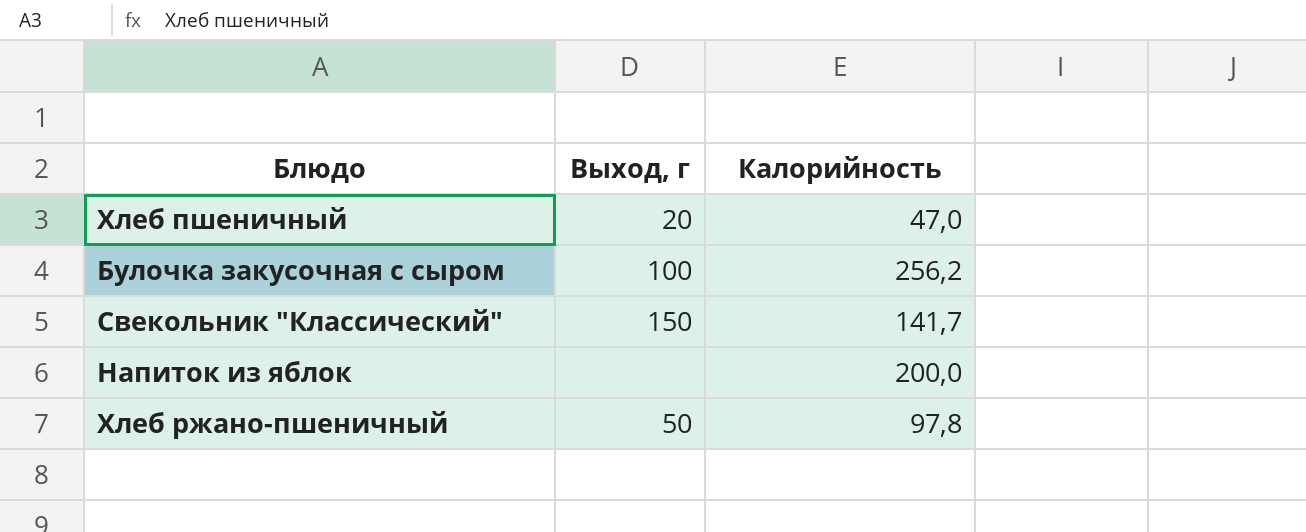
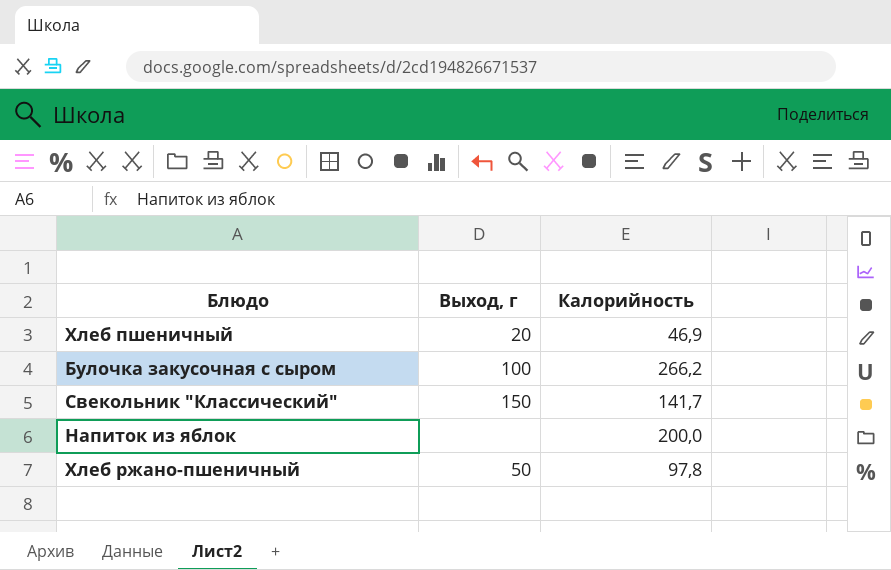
Хлеб пшеничный | Калорийность: 47,0 -> 46,9
Булочка закусочная с сыром | Калорийность: 256,2 -> 266,2

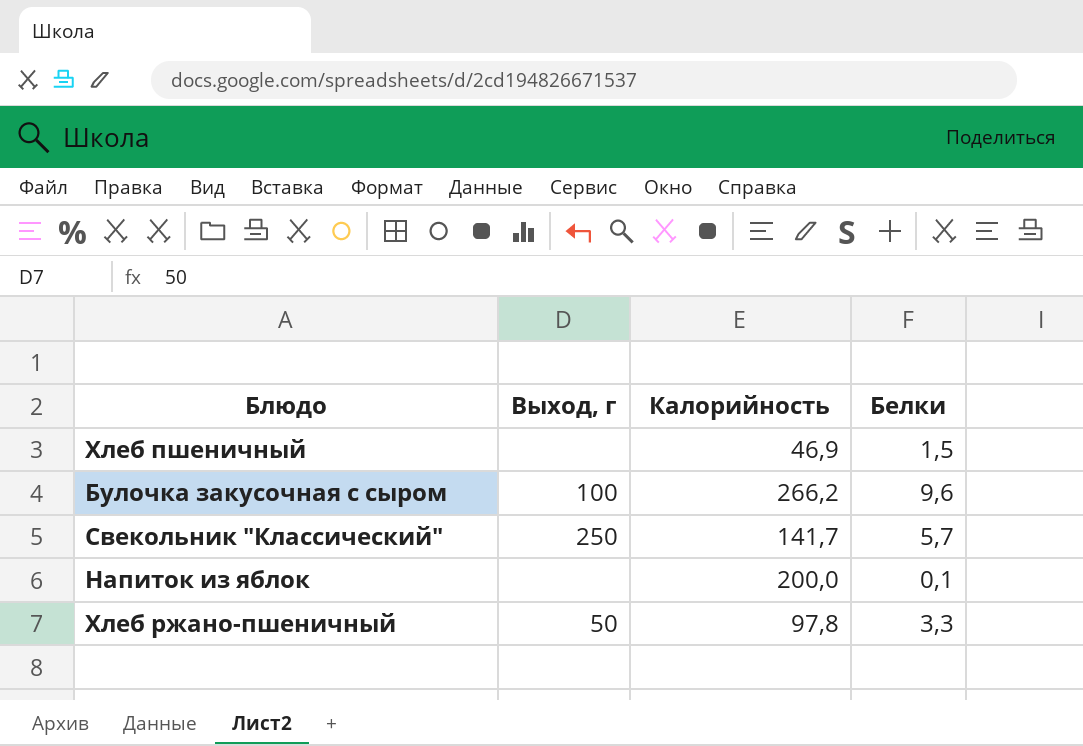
column Белки | position: none -> 4
Хлеб пшеничный | Выход, г: 20 -> none
Свекольник "Классический" | Выход, г: 150 -> 250

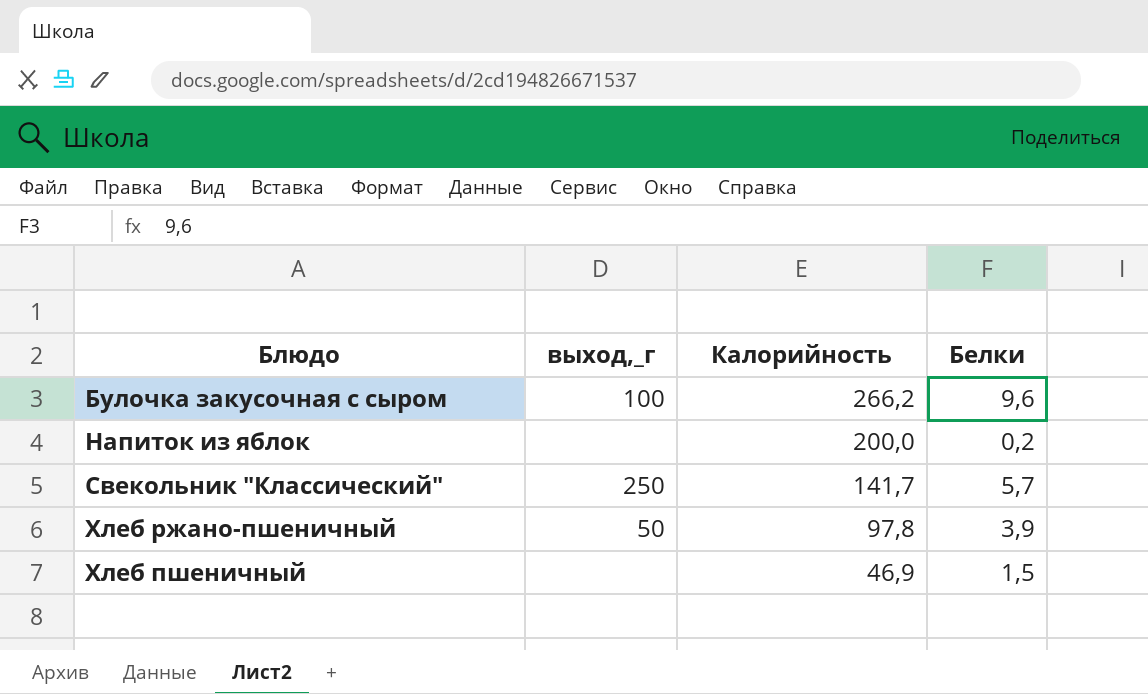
row order: none -> Калорийность descending
column name: Выход, г -> выход,_г
Напиток из яблок | Белки: 0,1 -> 0,2
Хлеб ржано-пшеничный | Белки: 3,3 -> 3,9

